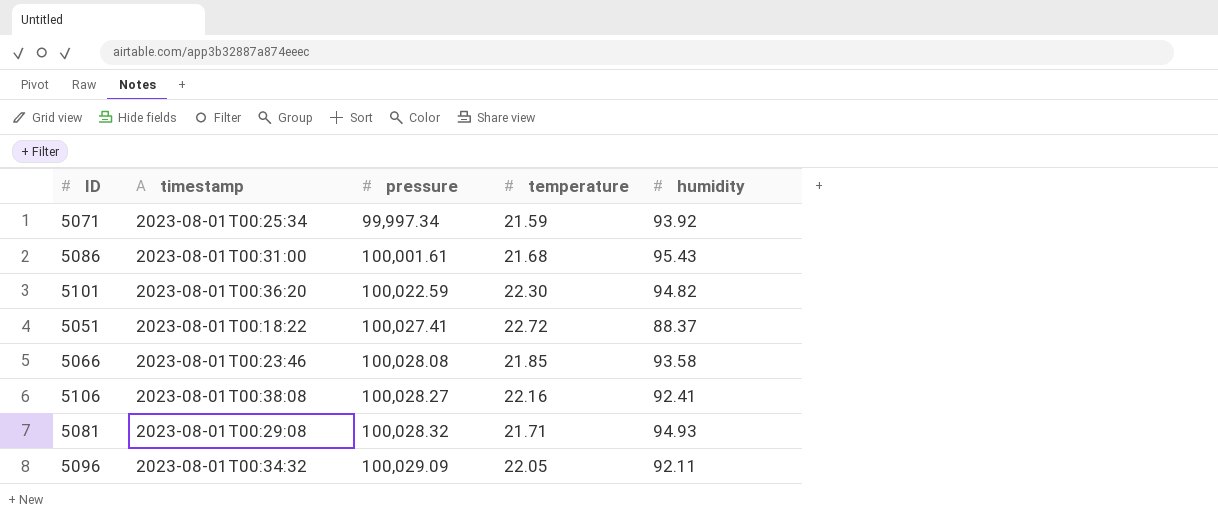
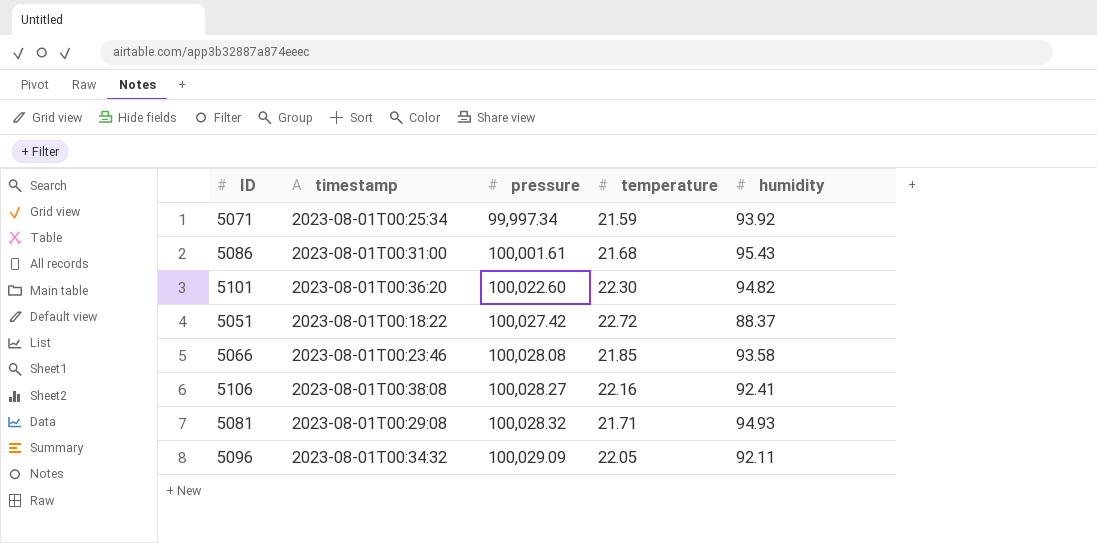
5101 | pressure: 100,022.59 -> 100,022.60
5051 | pressure: 100,027.41 -> 100,027.42

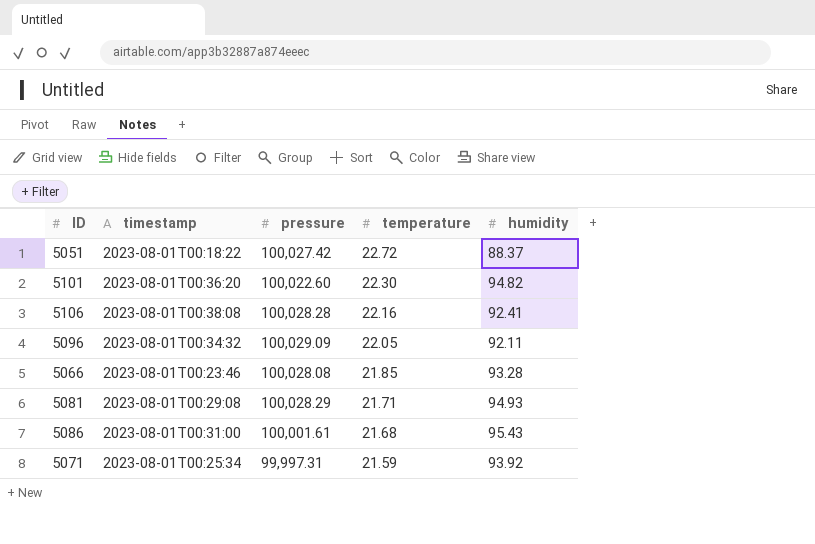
row order: pressure ascending -> temperature descending
5106 | pressure: 100,028.27 -> 100,028.28
5066 | humidity: 93.58 -> 93.28
5081 | pressure: 100,028.32 -> 100,028.29
5071 | pressure: 99,997.34 -> 99,997.31

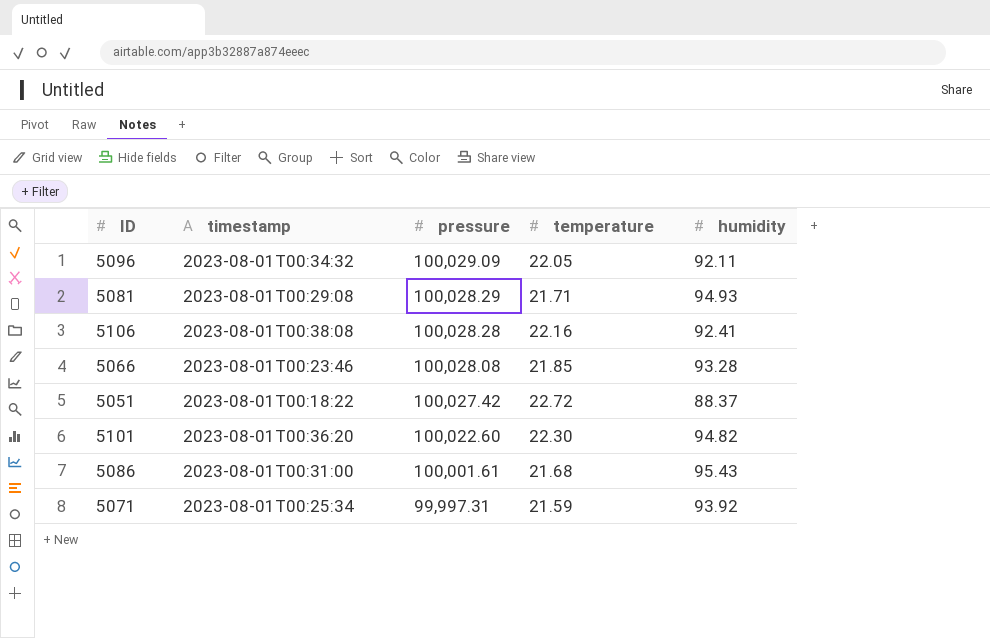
row order: temperature descending -> pressure descending

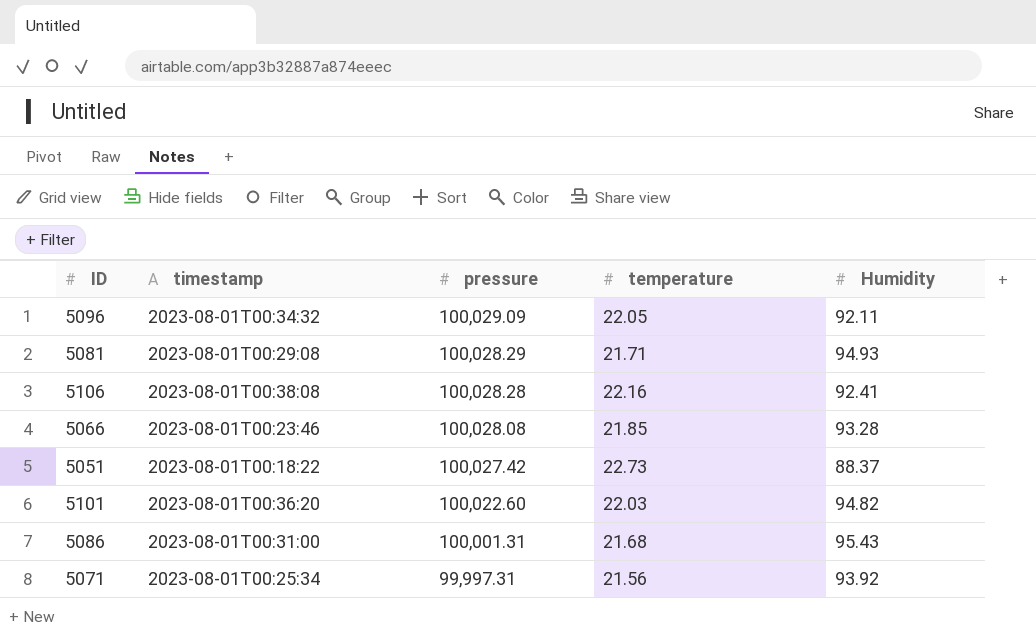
column name: humidity -> Humidity
5051 | temperature: 22.72 -> 22.73
5101 | temperature: 22.30 -> 22.03
5086 | pressure: 100,001.61 -> 100,001.31
5071 | temperature: 21.59 -> 21.56

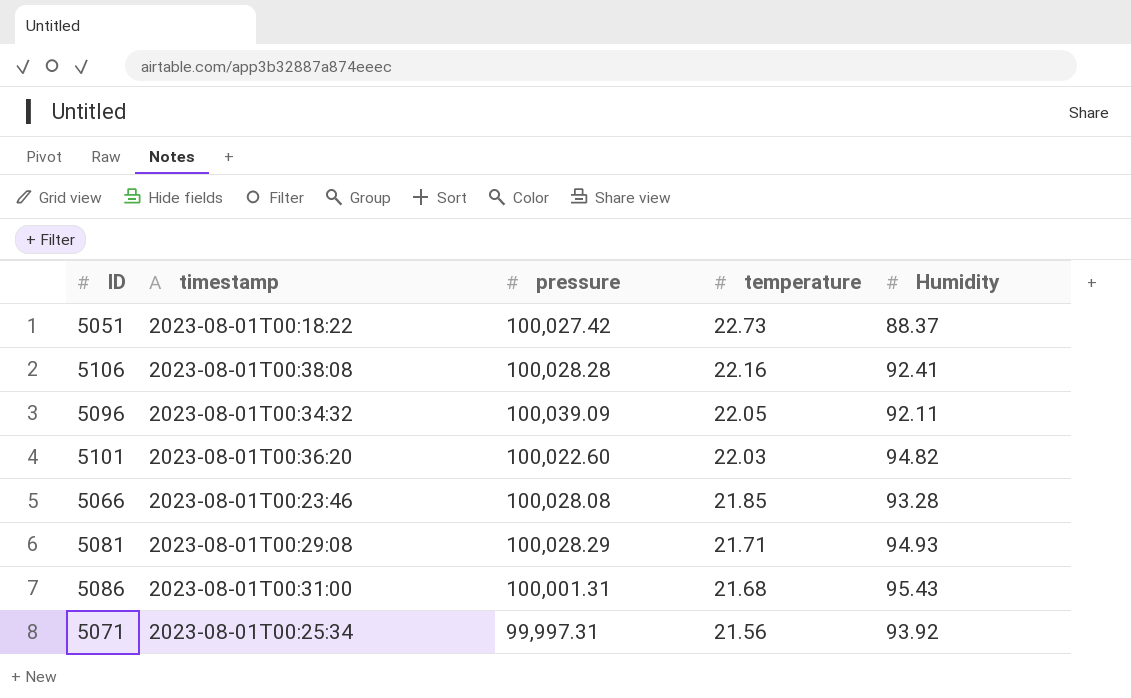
row order: pressure descending -> temperature descending
5096 | pressure: 100,029.09 -> 100,039.09

